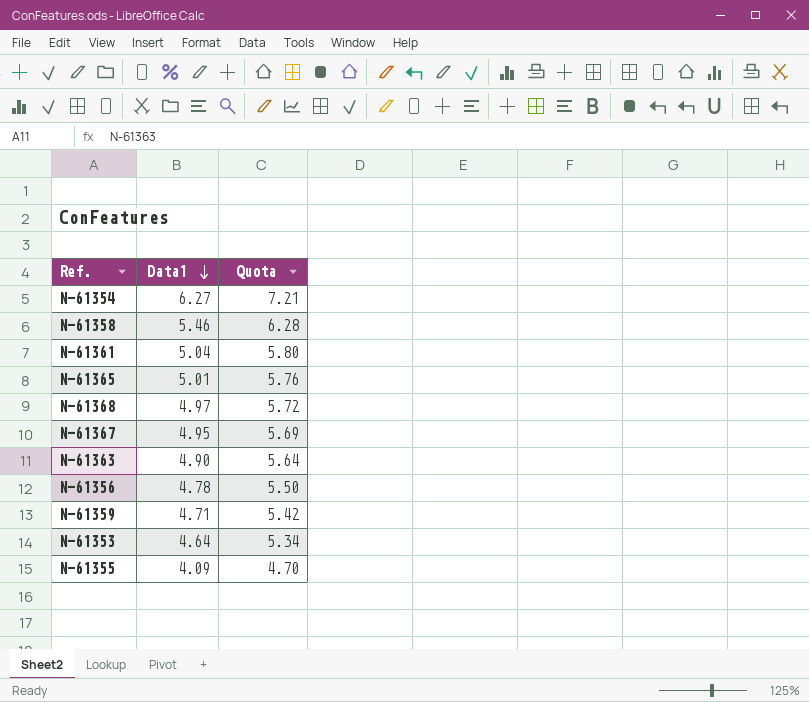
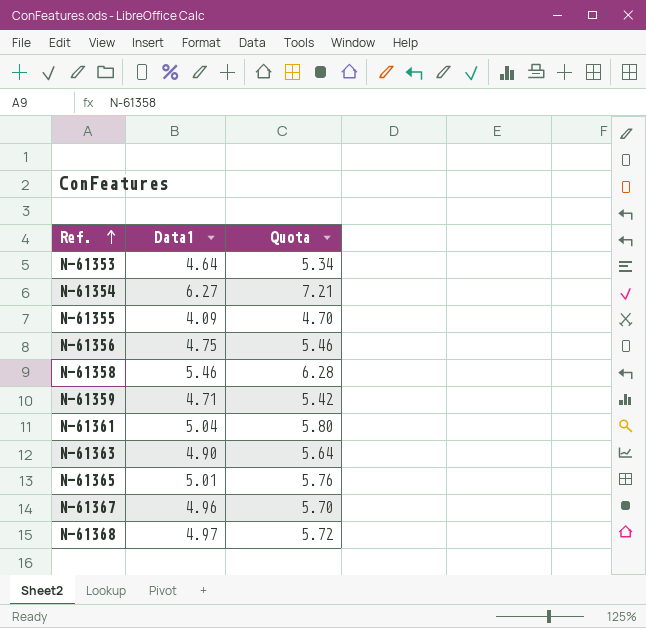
row order: Data1 descending -> Ref. ascending
N-61356 | Data1: 4.78 -> 4.75
N-61356 | Quota: 5.50 -> 5.46
N-61367 | Data1: 4.95 -> 4.96
N-61367 | Quota: 5.69 -> 5.70

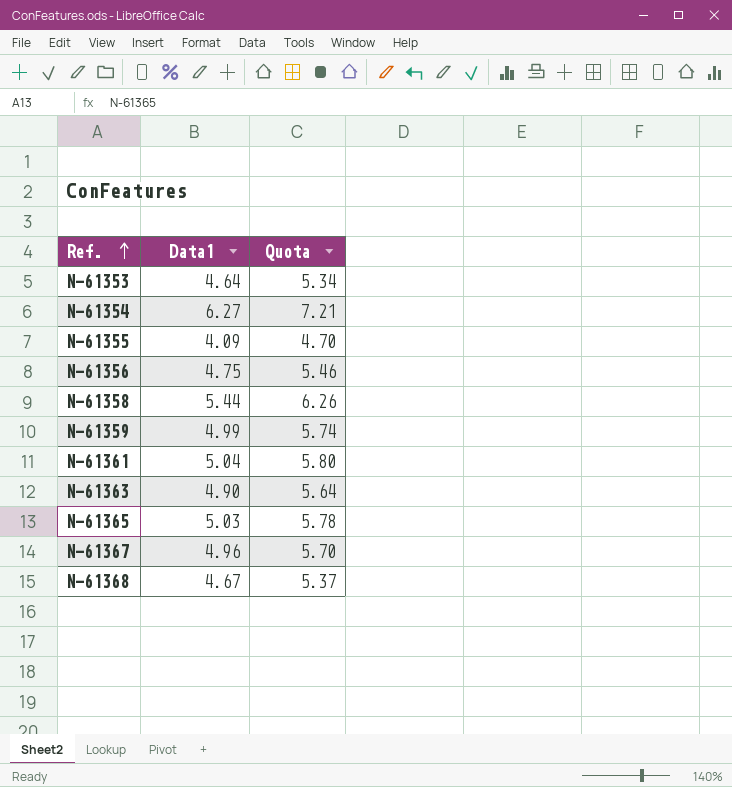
N-61358 | Data1: 5.46 -> 5.44
N-61358 | Quota: 6.28 -> 6.26
N-61359 | Data1: 4.71 -> 4.99
N-61359 | Quota: 5.42 -> 5.74
N-61365 | Data1: 5.01 -> 5.03
N-61365 | Quota: 5.76 -> 5.78
N-61368 | Data1: 4.97 -> 4.67
N-61368 | Quota: 5.72 -> 5.37

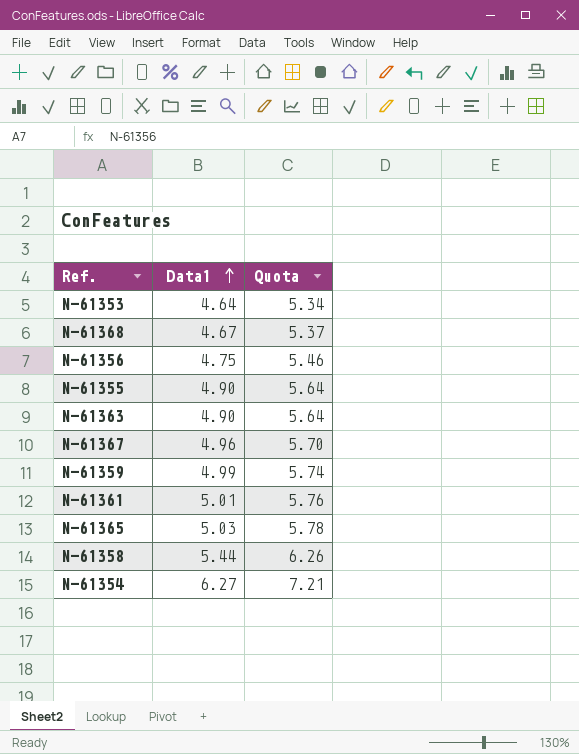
row order: Ref. ascending -> Data1 ascending
N-61355 | Data1: 4.09 -> 4.90
N-61355 | Quota: 4.70 -> 5.64
N-61361 | Data1: 5.04 -> 5.01
N-61361 | Quota: 5.80 -> 5.76

